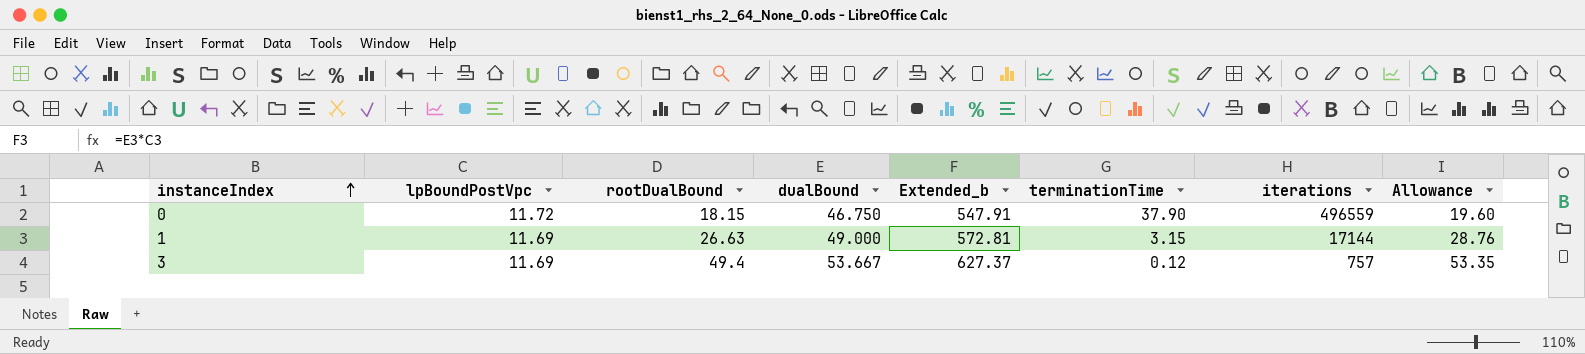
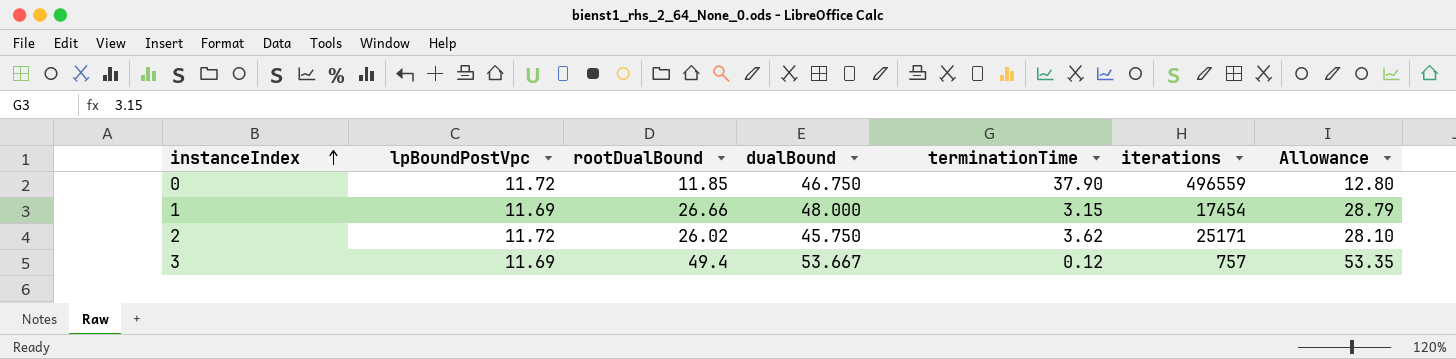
column Extended_b | formula: [lpBoundPostVpc] * [dualBound] -> none
0 | rootDualBound: 18.15 -> 11.85
0 | Allowance: 19.60 -> 12.80
1 | rootDualBound: 26.63 -> 26.66
1 | dualBound: 49.000 -> 48.000
1 | iterations: 17144 -> 17454
1 | Allowance: 28.76 -> 28.79
row 2: none -> 11.72 | 26.02 | 45.750 | 3.62 | 25171 | 28.10

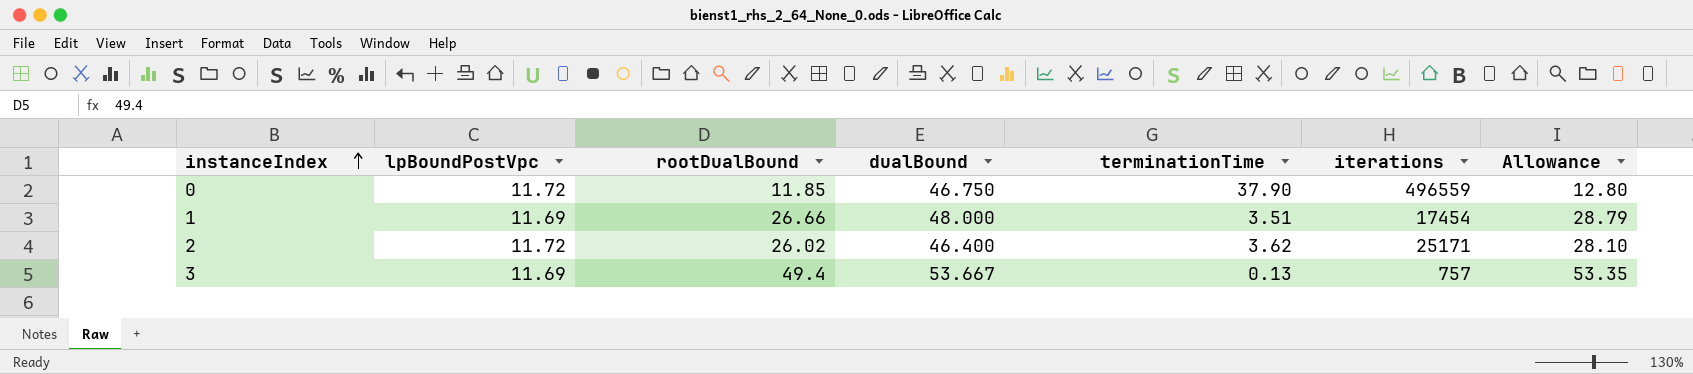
1 | terminationTime: 3.15 -> 3.51
2 | dualBound: 45.750 -> 46.400
3 | terminationTime: 0.12 -> 0.13

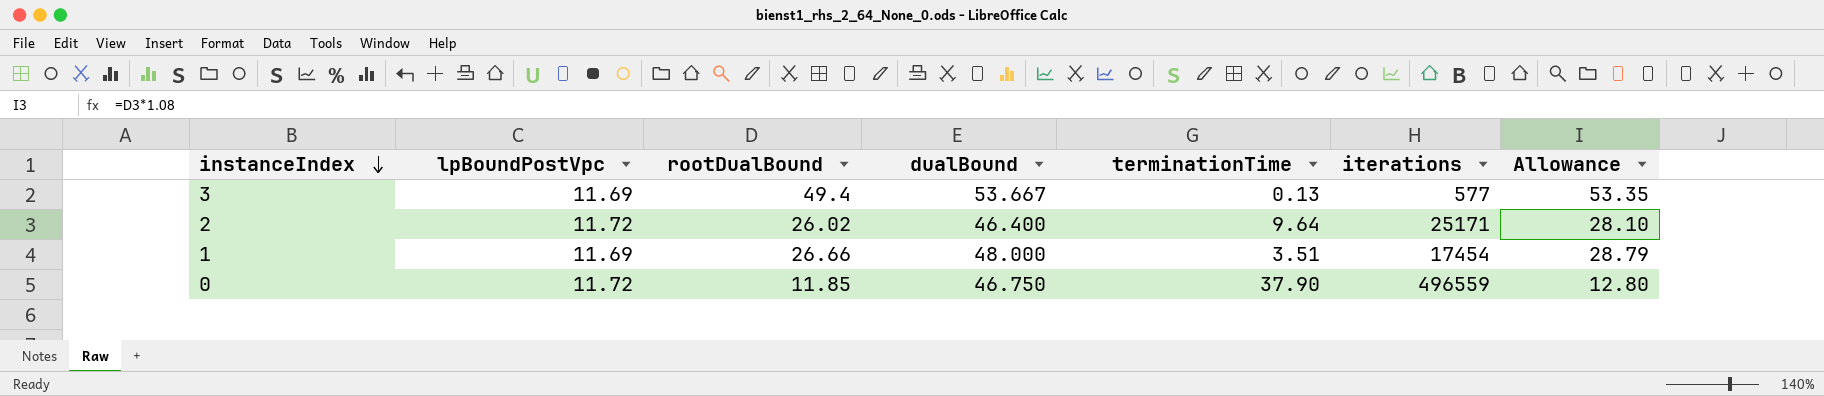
row order: instanceIndex ascending -> instanceIndex descending
3 | iterations: 757 -> 577
2 | terminationTime: 3.62 -> 9.64

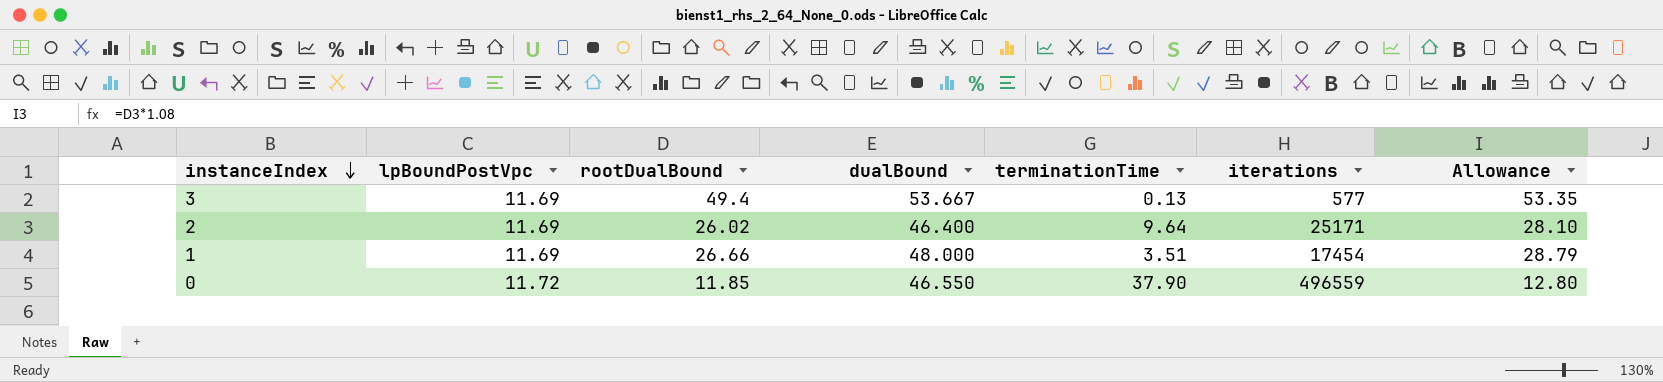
2 | lpBoundPostVpc: 11.72 -> 11.69
0 | dualBound: 46.750 -> 46.550

